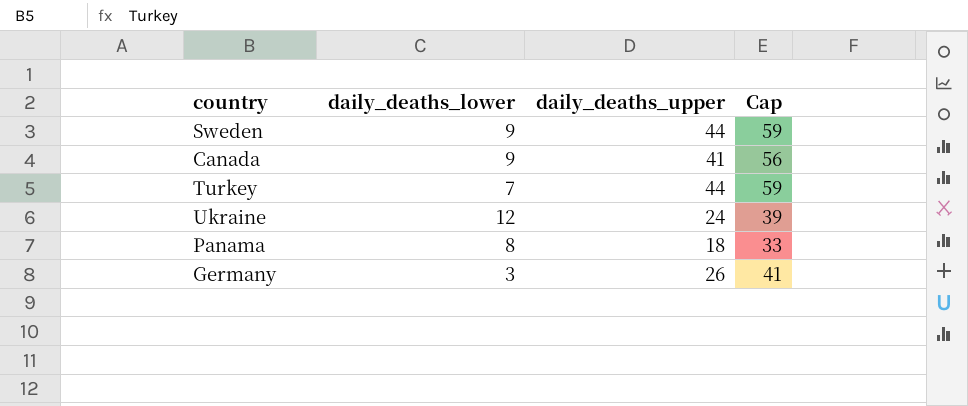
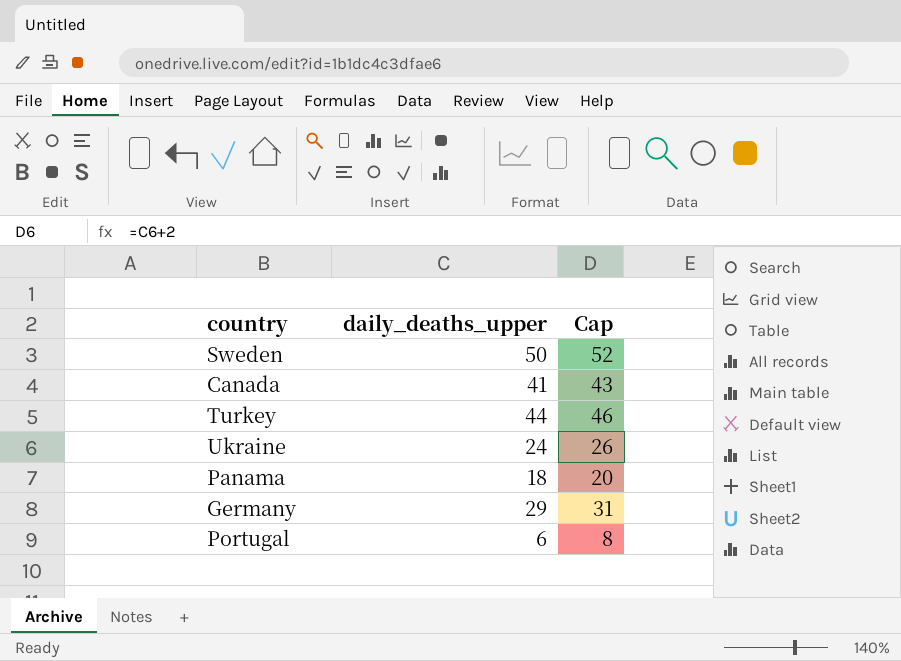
column daily_deaths_lower | position: 2 -> none
column Cap | formula: [daily_deaths_upper] + 15 -> [daily_deaths_upper] + 2
Sweden | daily_deaths_upper: 44 -> 50
Germany | daily_deaths_upper: 26 -> 29
row Portugal: none -> 6 | 8

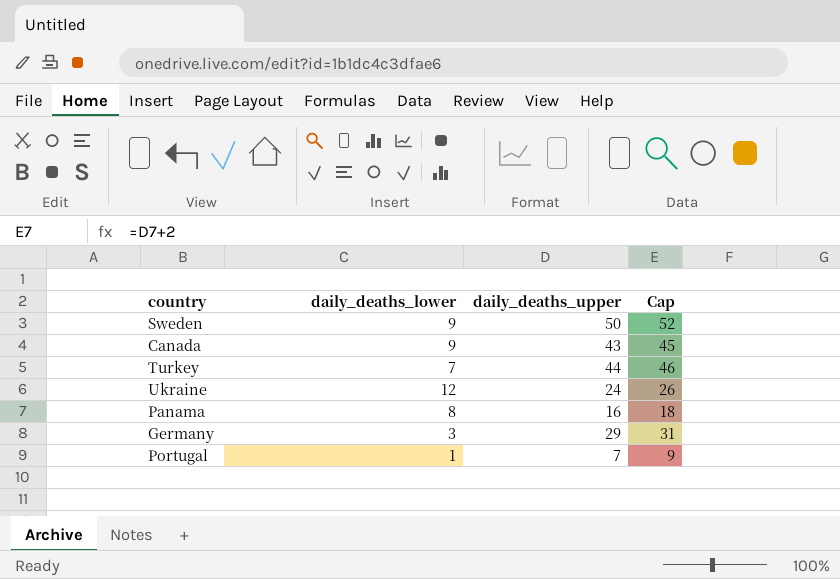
column daily_deaths_lower | position: none -> 2
Canada | daily_deaths_upper: 41 -> 43
Canada | Cap: 43 -> 45
Panama | daily_deaths_upper: 18 -> 16
Panama | Cap: 20 -> 18
Portugal | daily_deaths_upper: 6 -> 7
Portugal | Cap: 8 -> 9

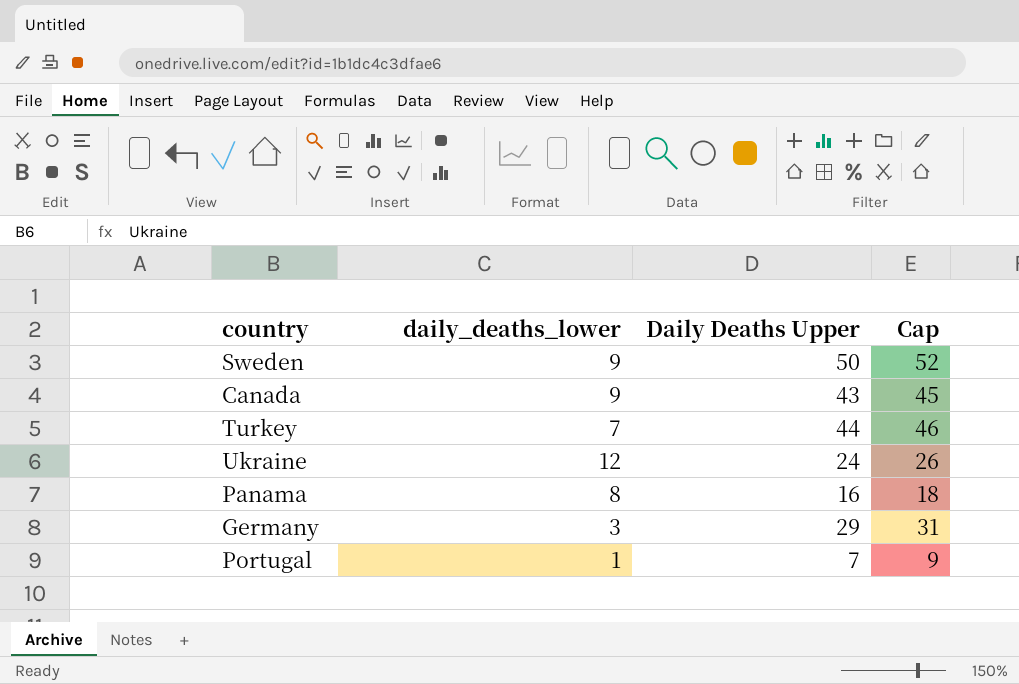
column name: daily_deaths_upper -> Daily Deaths Upper

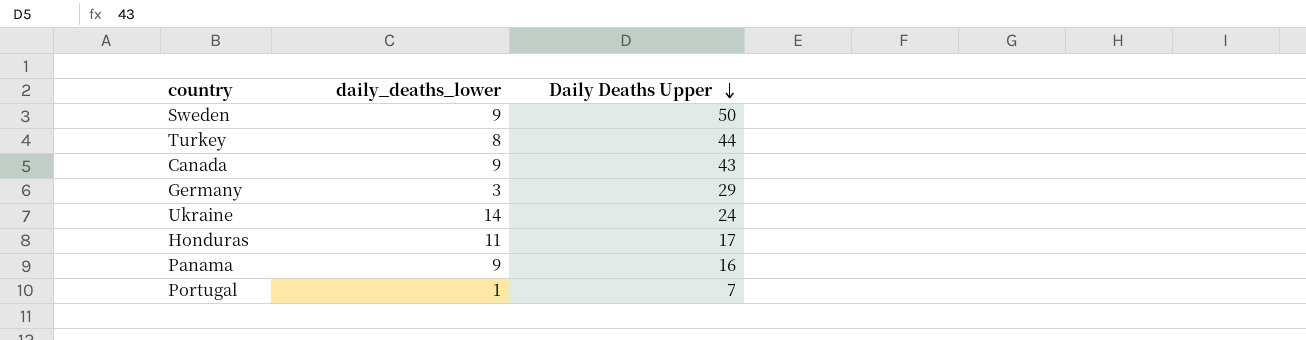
row order: none -> Daily Deaths Upper descending
column Cap | formula: [Daily Deaths Upper] + 2 -> none
Turkey | daily_deaths_lower: 7 -> 8
Ukraine | daily_deaths_lower: 12 -> 14
row Honduras: none -> 11 | 17
Panama | daily_deaths_lower: 8 -> 9

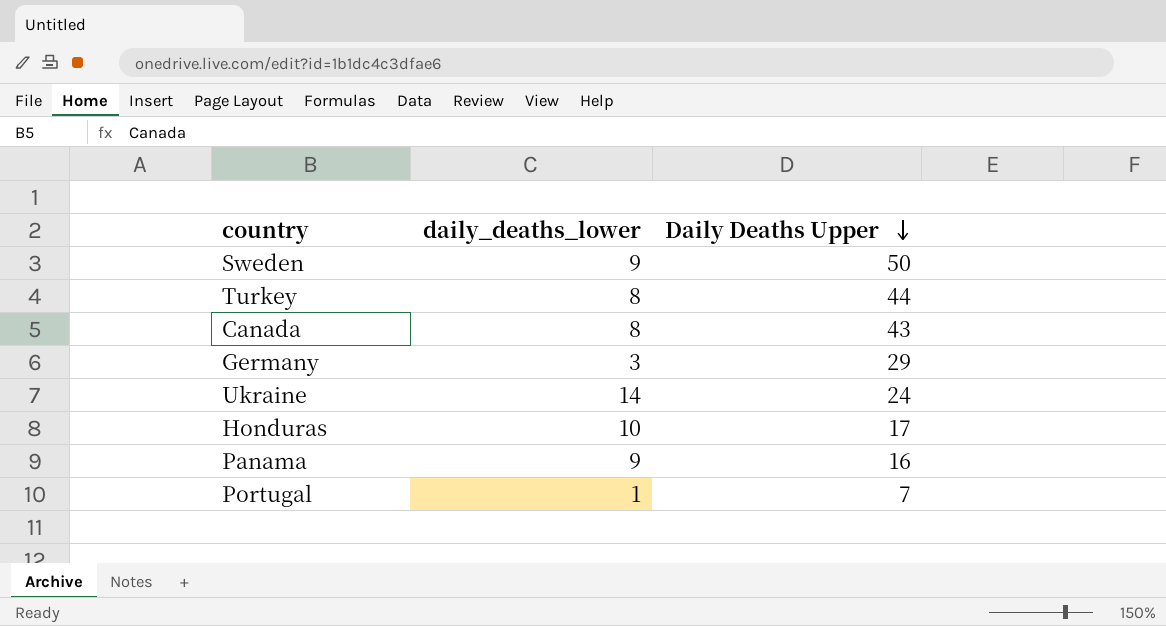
Canada | daily_deaths_lower: 9 -> 8
Honduras | daily_deaths_lower: 11 -> 10

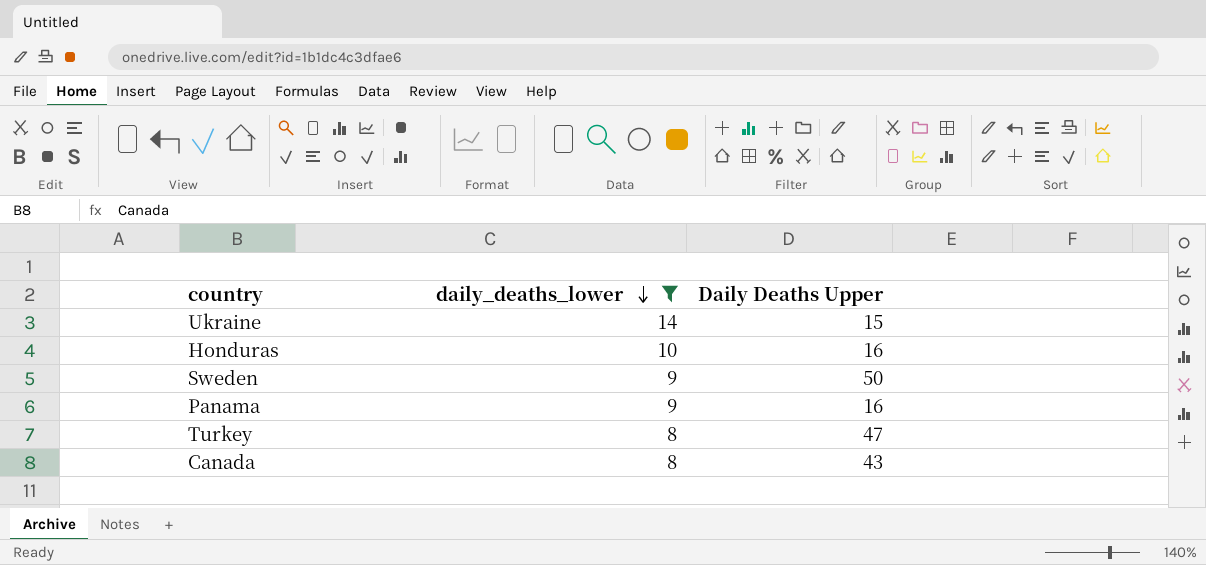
filter: none -> daily_deaths_lower >= 8
row order: Daily Deaths Upper descending -> daily_deaths_lower descending
Ukraine | Daily Deaths Upper: 24 -> 15
Honduras | Daily Deaths Upper: 17 -> 16
Turkey | Daily Deaths Upper: 44 -> 47

